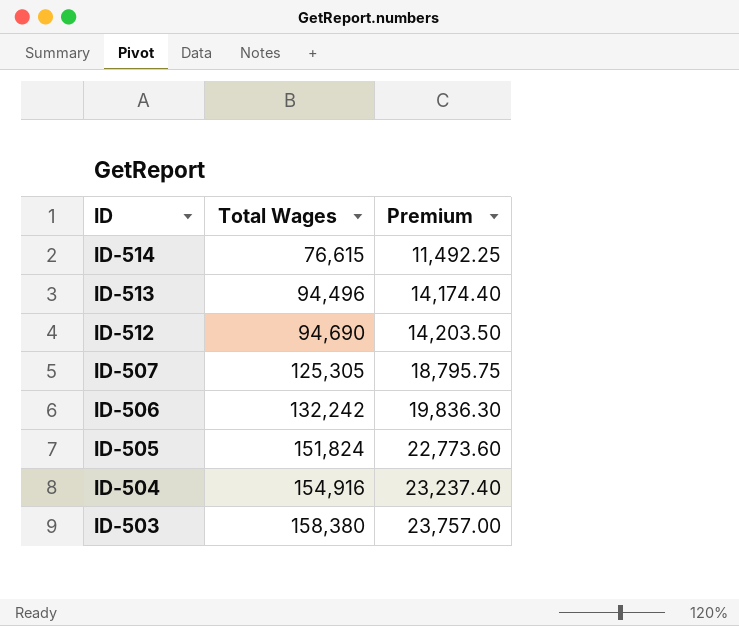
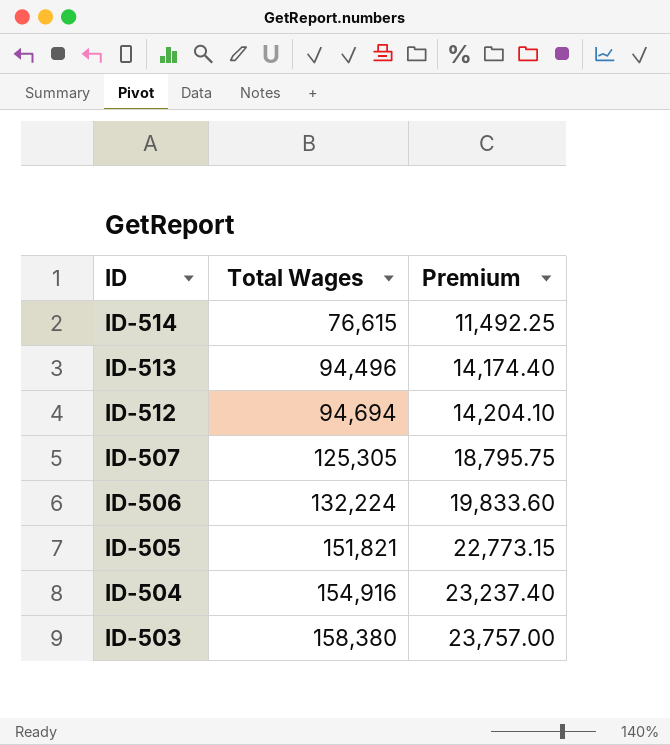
ID-512 | Total Wages: 94,690 -> 94,694
ID-512 | Premium: 14,203.50 -> 14,204.10
ID-506 | Total Wages: 132,242 -> 132,224
ID-506 | Premium: 19,836.30 -> 19,833.60
ID-505 | Total Wages: 151,824 -> 151,821
ID-505 | Premium: 22,773.60 -> 22,773.15

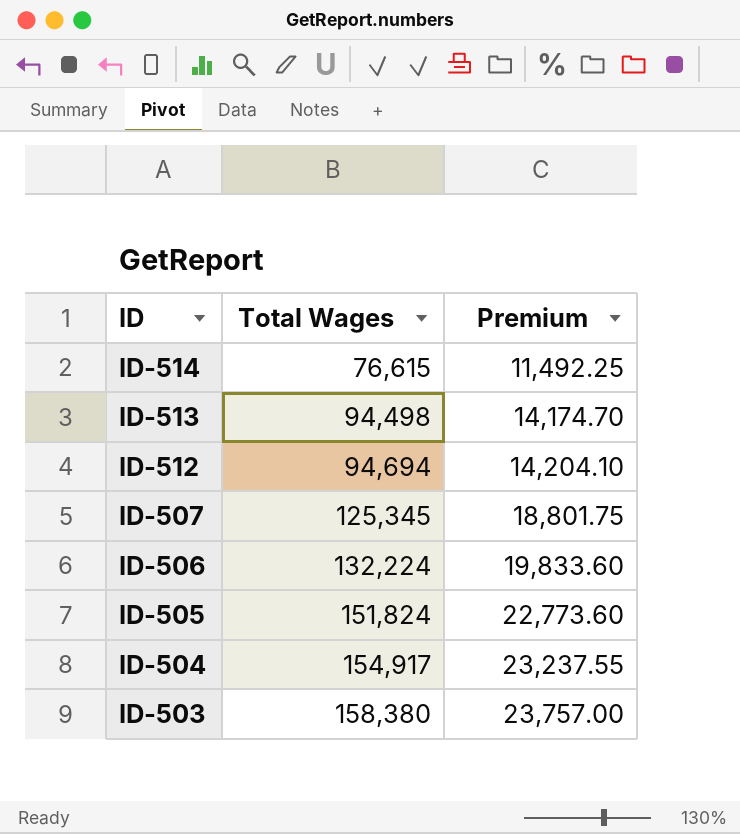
ID-513 | Total Wages: 94,496 -> 94,498
ID-513 | Premium: 14,174.40 -> 14,174.70
ID-507 | Total Wages: 125,305 -> 125,345
ID-507 | Premium: 18,795.75 -> 18,801.75
ID-505 | Total Wages: 151,821 -> 151,824
ID-505 | Premium: 22,773.15 -> 22,773.60
ID-504 | Total Wages: 154,916 -> 154,917
ID-504 | Premium: 23,237.40 -> 23,237.55

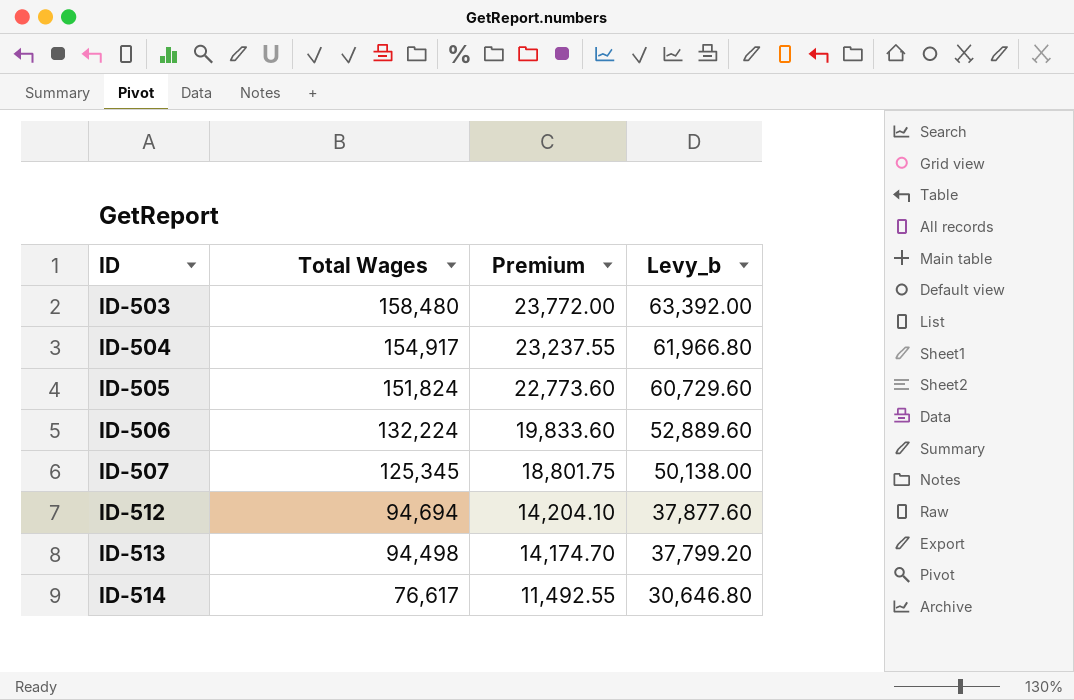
row order: ID descending -> ID ascending
column Levy_b | formula: none -> [Total Wages] * 0.4
ID-503 | Total Wages: 158,380 -> 158,480
ID-503 | Premium: 23,757.00 -> 23,772.00
ID-514 | Total Wages: 76,615 -> 76,617
ID-514 | Premium: 11,492.25 -> 11,492.55

